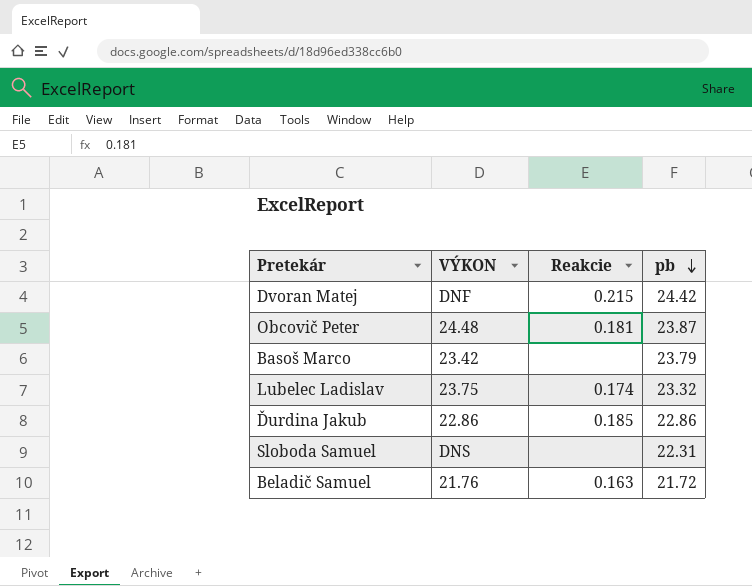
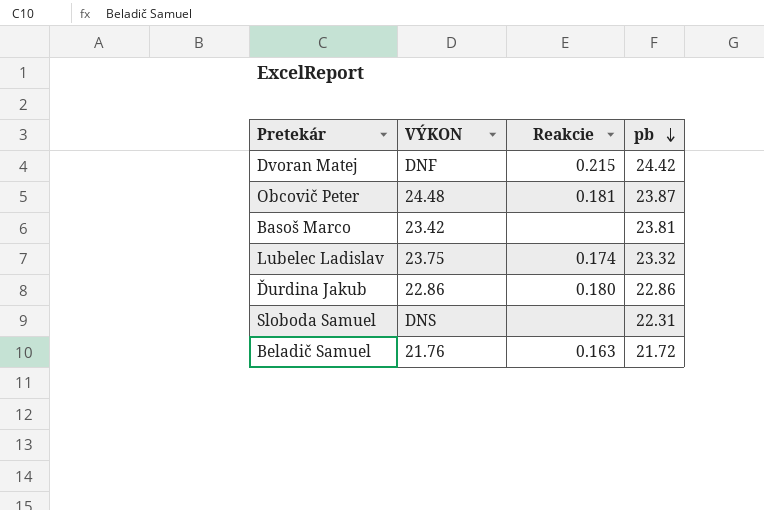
Basoš Marco | pb: 23.79 -> 23.81
Ďurdina Jakub | Reakcie: 0.185 -> 0.180

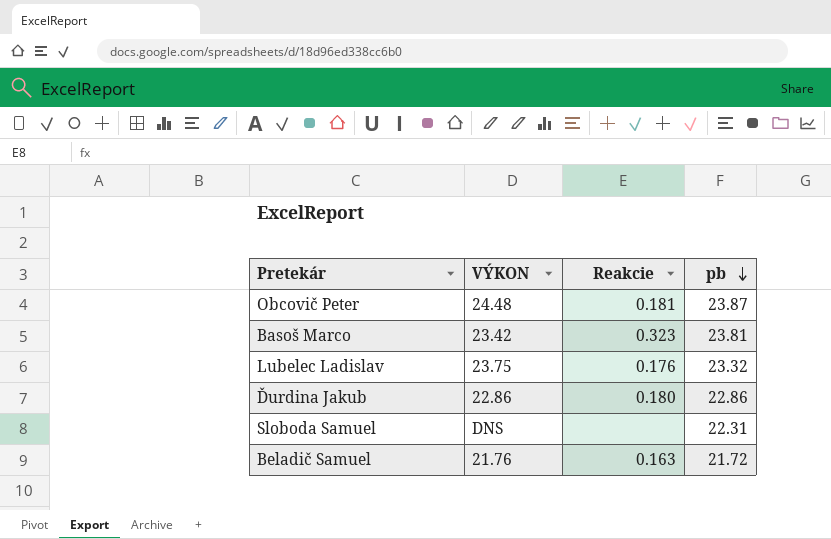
row Dvoran Matej: DNF | 0.215 | 24.42 -> none
Basoš Marco | Reakcie: none -> 0.323
Lubelec Ladislav | Reakcie: 0.174 -> 0.176

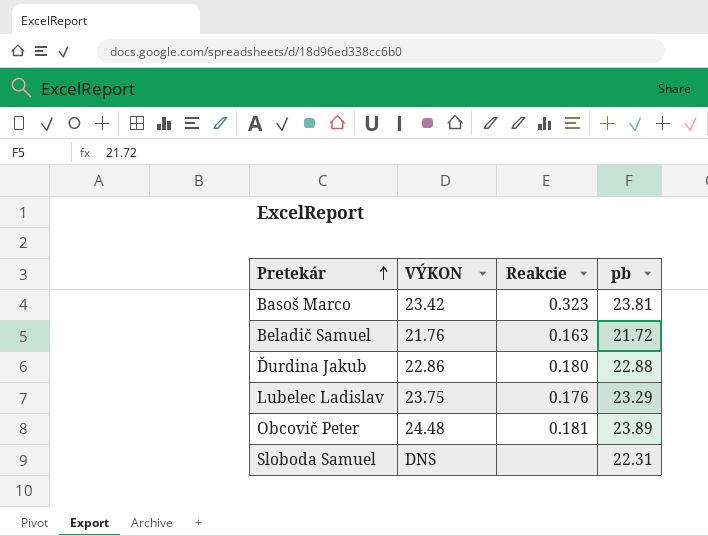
row order: pb descending -> Pretekár ascending
Ďurdina Jakub | pb: 22.86 -> 22.88
Lubelec Ladislav | pb: 23.32 -> 23.29
Obcovič Peter | pb: 23.87 -> 23.89

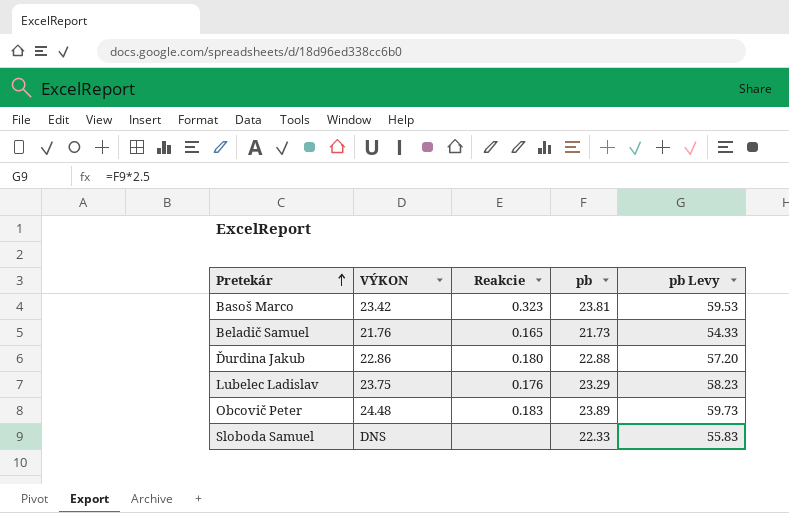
column pb Levy | formula: none -> [pb] * 2.5
Beladič Samuel | Reakcie: 0.163 -> 0.165
Beladič Samuel | pb: 21.72 -> 21.73
Obcovič Peter | Reakcie: 0.181 -> 0.183
Sloboda Samuel | pb: 22.31 -> 22.33

